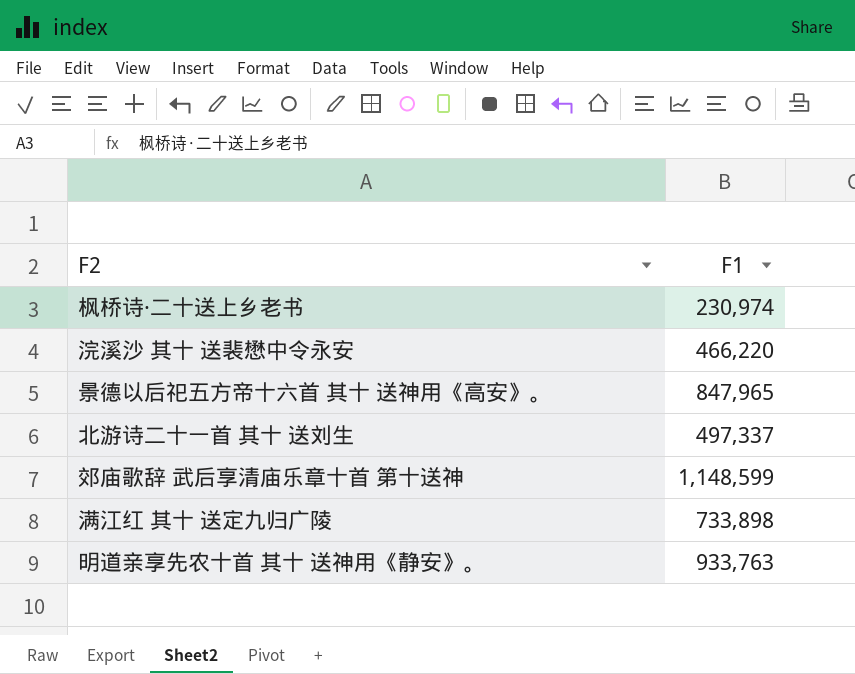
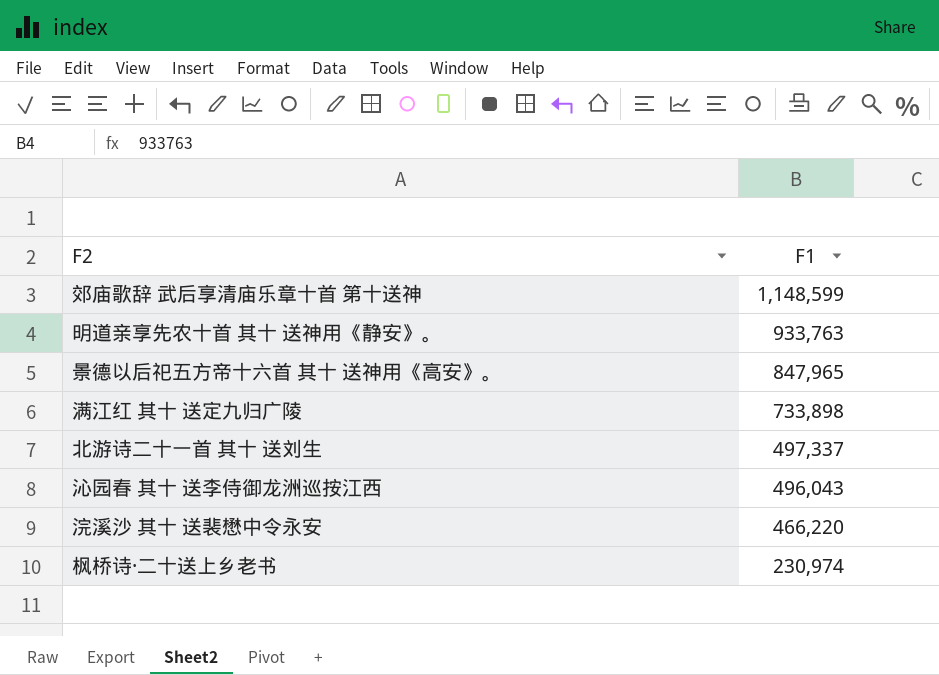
row order: none -> F1 descending
row 沁园春 其十 送李侍御龙洲巡按江西: none -> 496,043

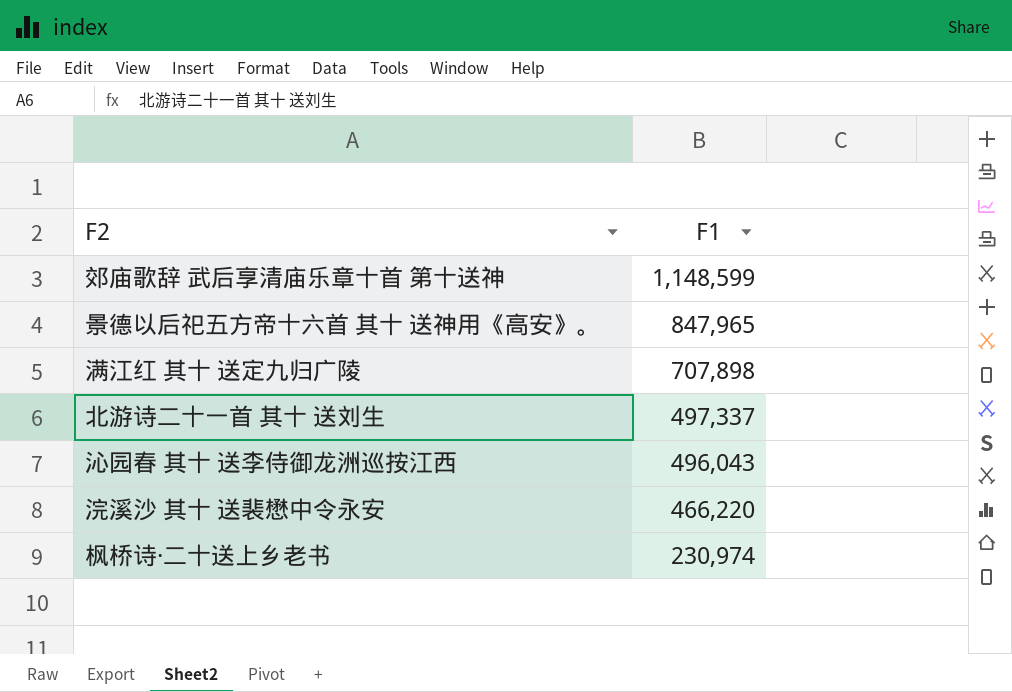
row 明道亲享先农十首 其十 送神用《静安》。: 933,763 -> none
满江红 其十 送定九归广陵 | F1: 733,898 -> 707,898

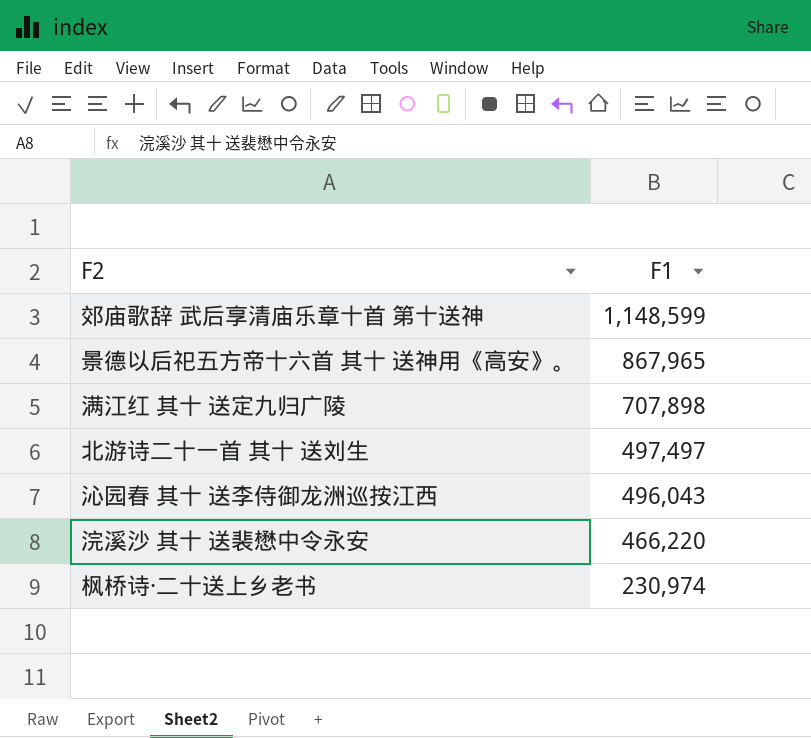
景德以后祀五方帝十六首 其十 送神用《高安》。 | F1: 847,965 -> 867,965
北游诗二十一首 其十 送刘生 | F1: 497,337 -> 497,497

